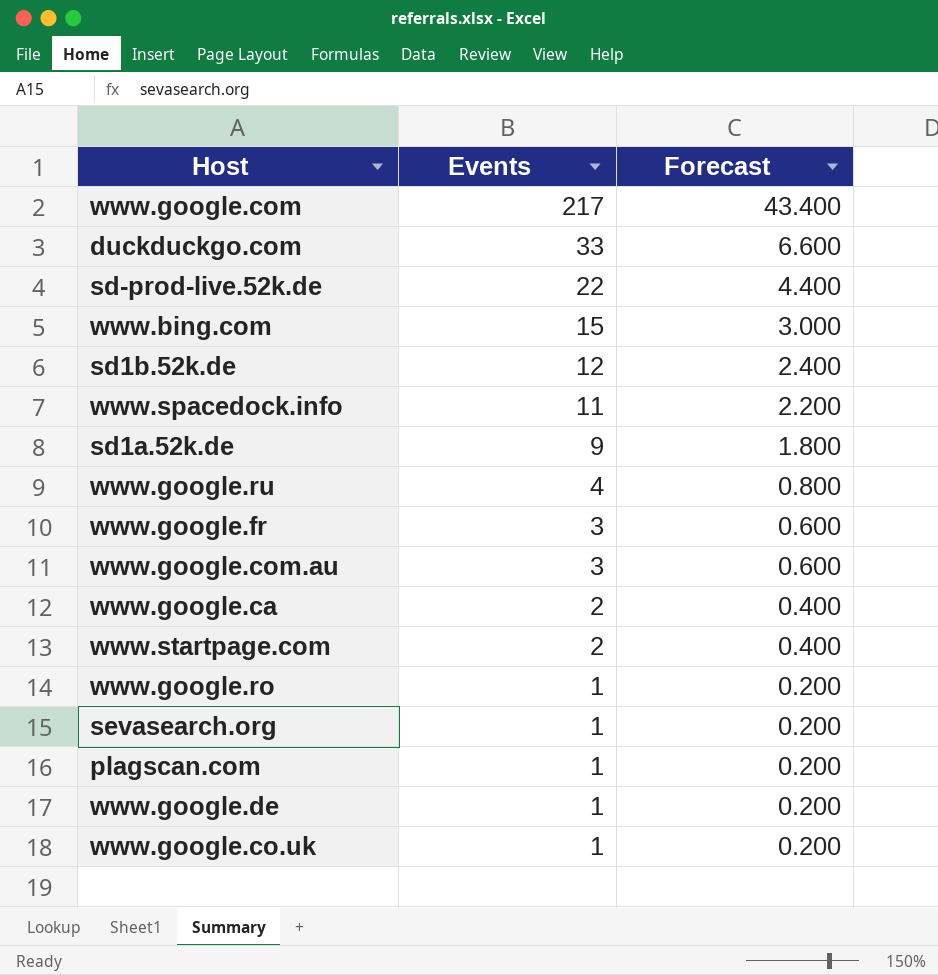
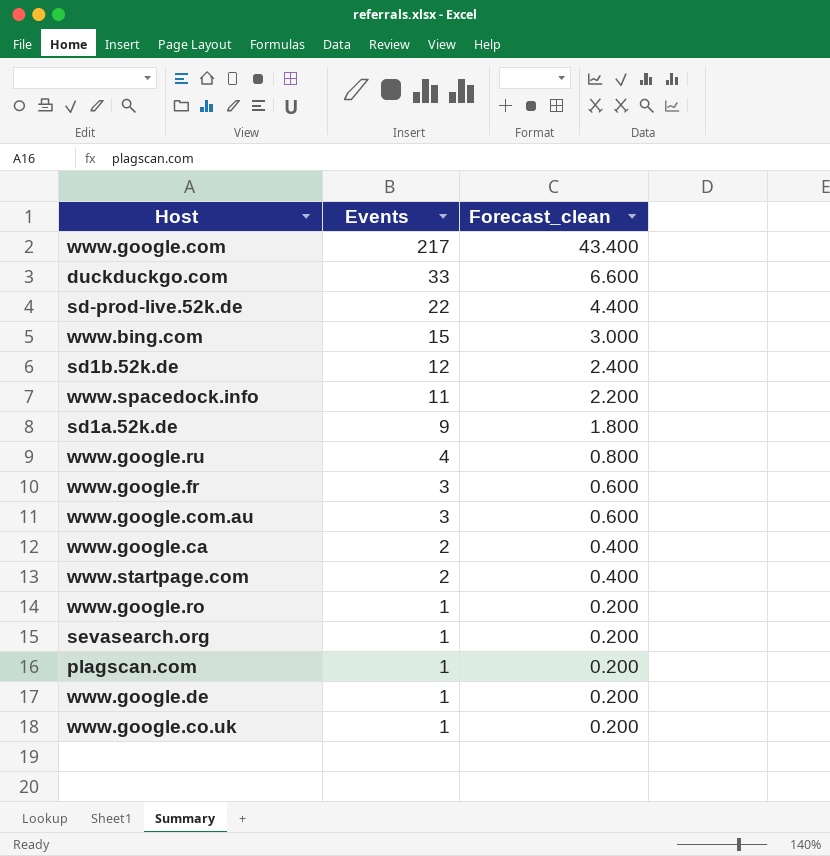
column name: Forecast -> Forecast_clean

